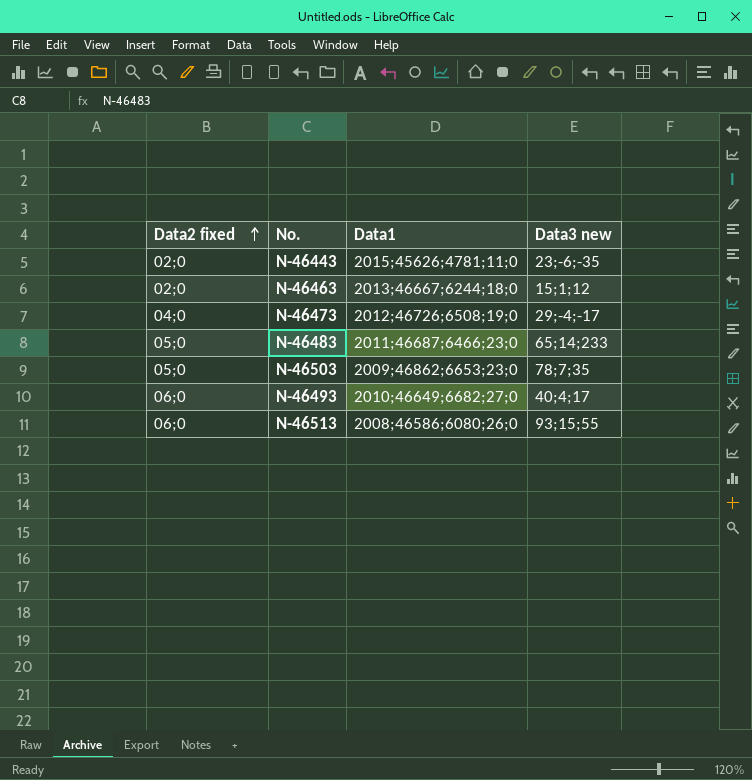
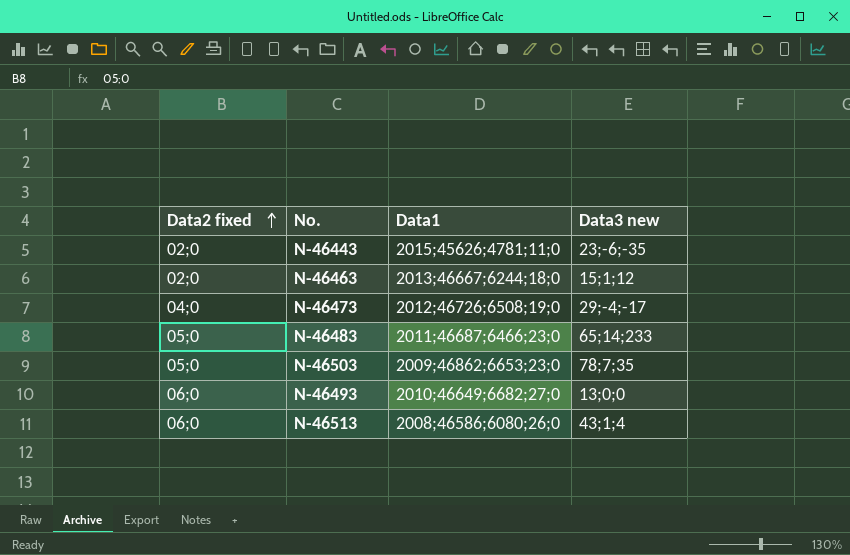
N-46493 | Data3 new: 40;4;17 -> 13;0;0
N-46513 | Data3 new: 93;15;55 -> 43;1;4

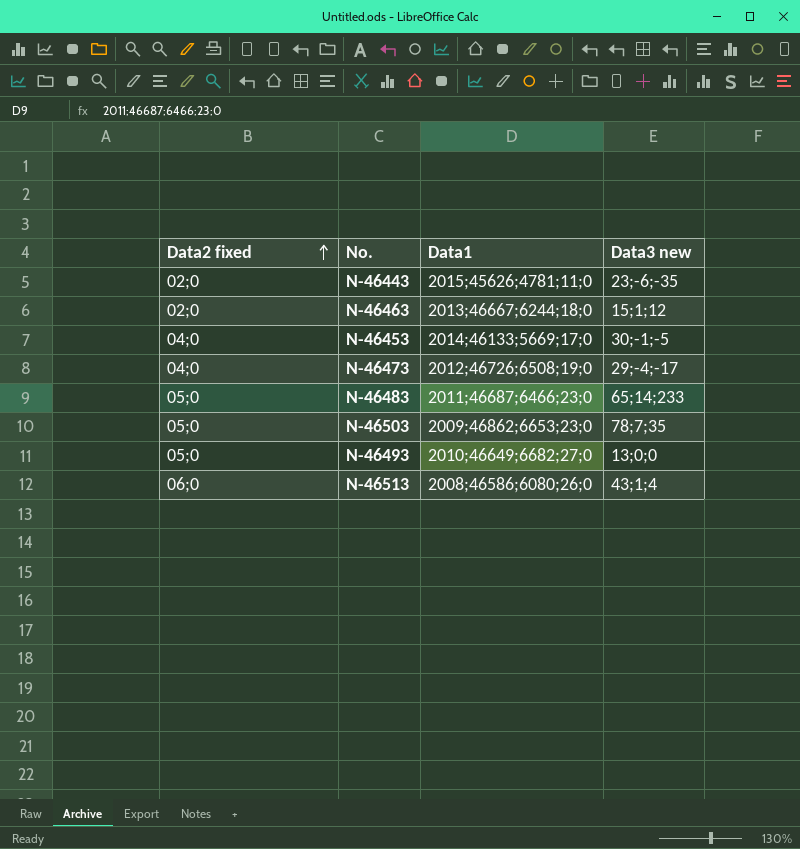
row N-46453: none -> 04;0 | 2014;46133;5669;17;0 | 30;-1;-5
N-46493 | Data2 fixed: 06;0 -> 05;0

